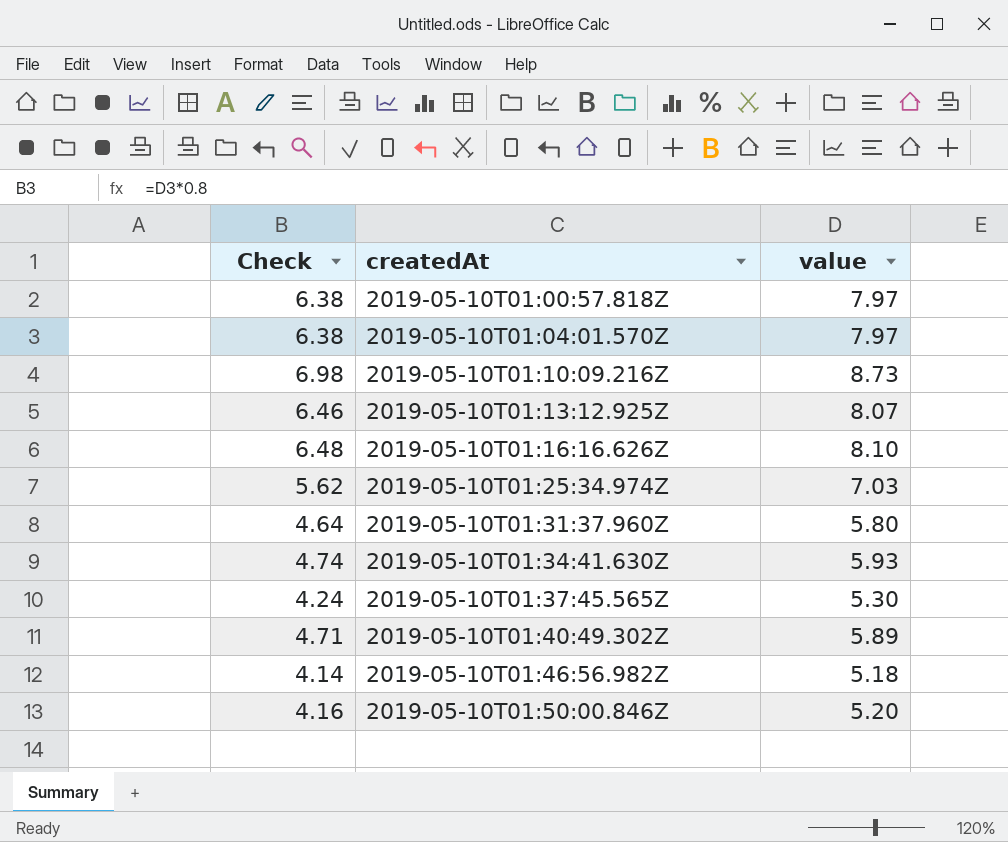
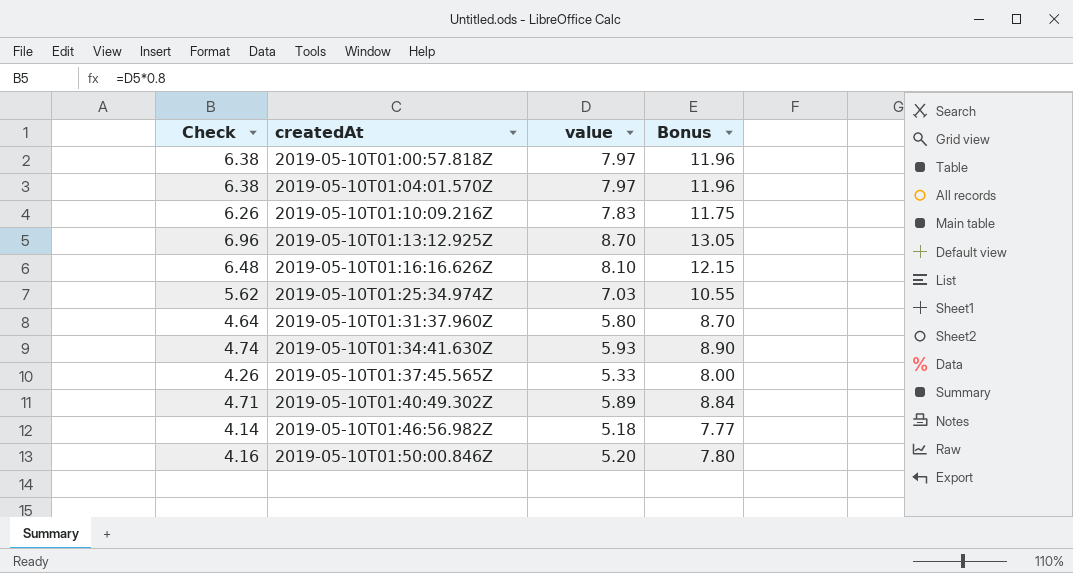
column Bonus | formula: none -> [value] * 1.5
2019-05-10T01:10:09.216Z | Check: 6.98 -> 6.26
2019-05-10T01:10:09.216Z | value: 8.73 -> 7.83
2019-05-10T01:13:12.925Z | Check: 6.46 -> 6.96
2019-05-10T01:13:12.925Z | value: 8.07 -> 8.70
2019-05-10T01:37:45.565Z | Check: 4.24 -> 4.26
2019-05-10T01:37:45.565Z | value: 5.30 -> 5.33

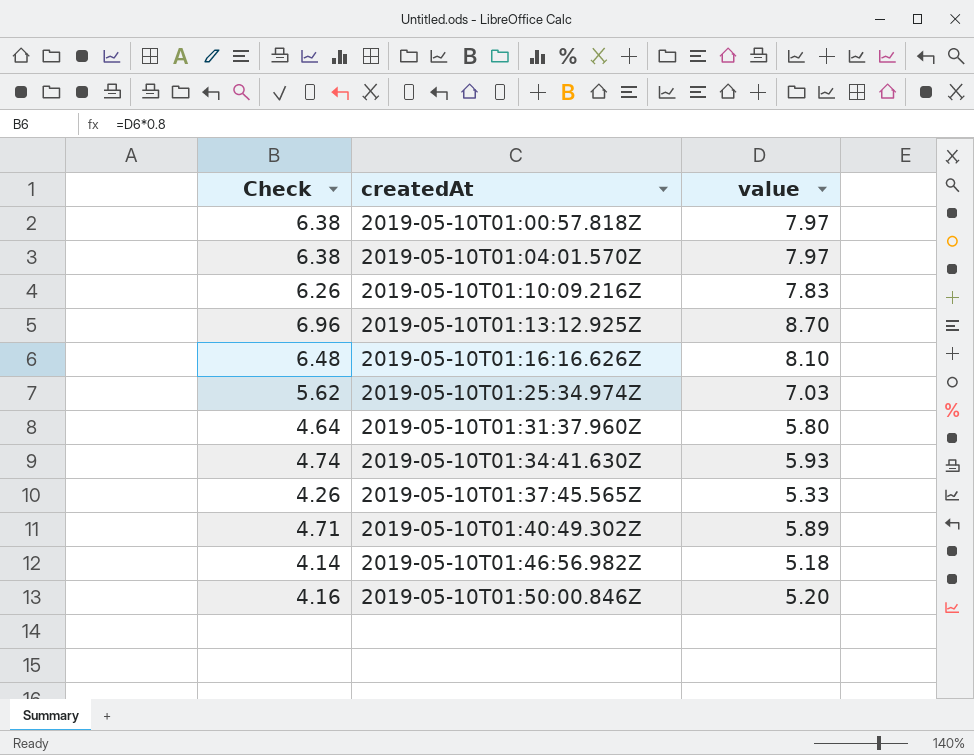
column Bonus | formula: [value] * 1.5 -> none

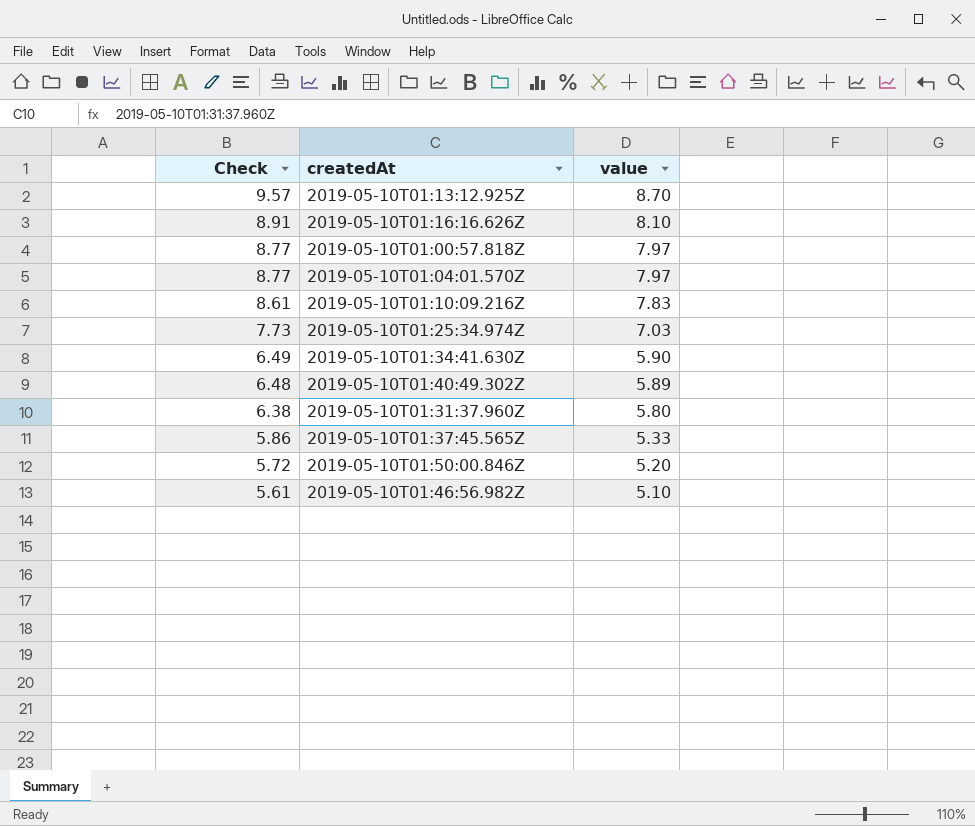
row order: createdAt ascending -> Check descending
column Check | formula: [value] * 0.8 -> [value] * 1.1
2019-05-10T01:34:41.630Z | value: 5.93 -> 5.90
2019-05-10T01:46:56.982Z | value: 5.18 -> 5.10

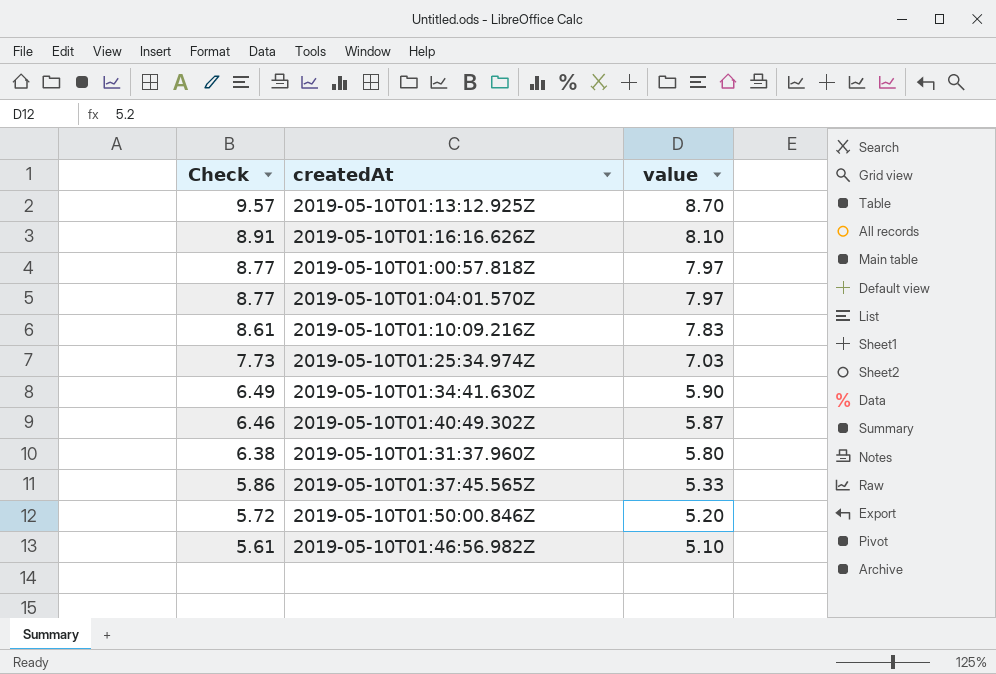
2019-05-10T01:40:49.302Z | Check: 6.48 -> 6.46
2019-05-10T01:40:49.302Z | value: 5.89 -> 5.87

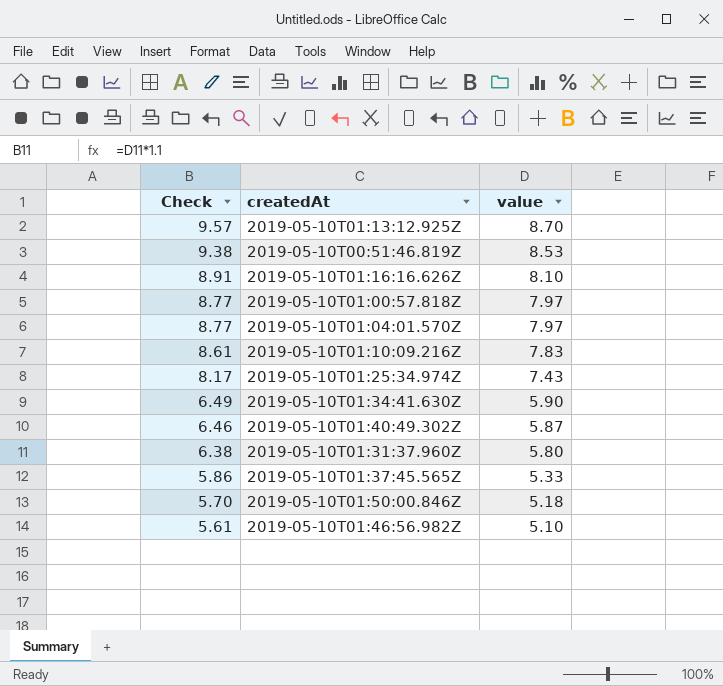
row 2019-05-10T00:51:46.819Z: none -> 9.38 | 8.53
2019-05-10T01:25:34.974Z | Check: 7.73 -> 8.17
2019-05-10T01:25:34.974Z | value: 7.03 -> 7.43
2019-05-10T01:50:00.846Z | Check: 5.72 -> 5.70
2019-05-10T01:50:00.846Z | value: 5.20 -> 5.18

